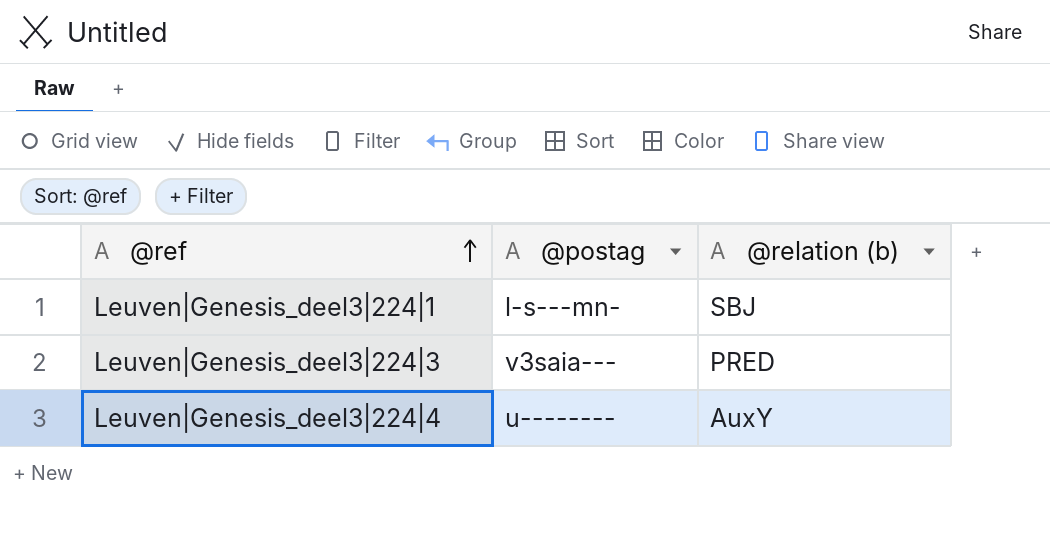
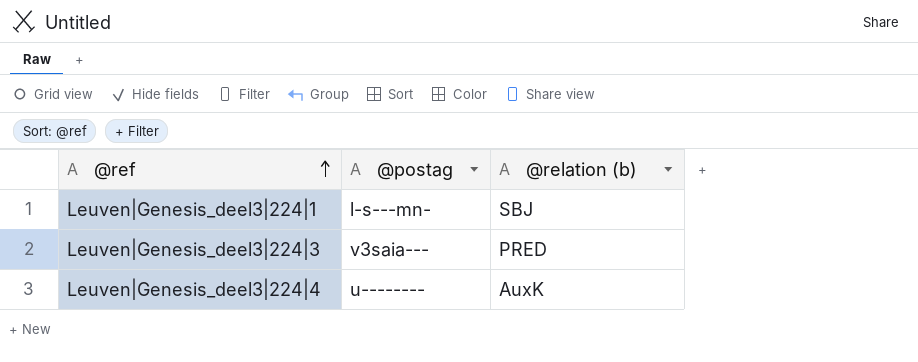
Leuven|Genesis_deel3|224|4 | @relation (b): AuxY -> AuxK

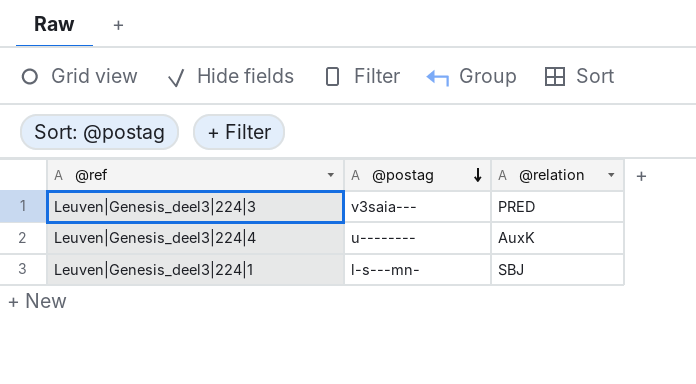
row order: @ref ascending -> @postag descending
column name: @relation (b) -> @relation

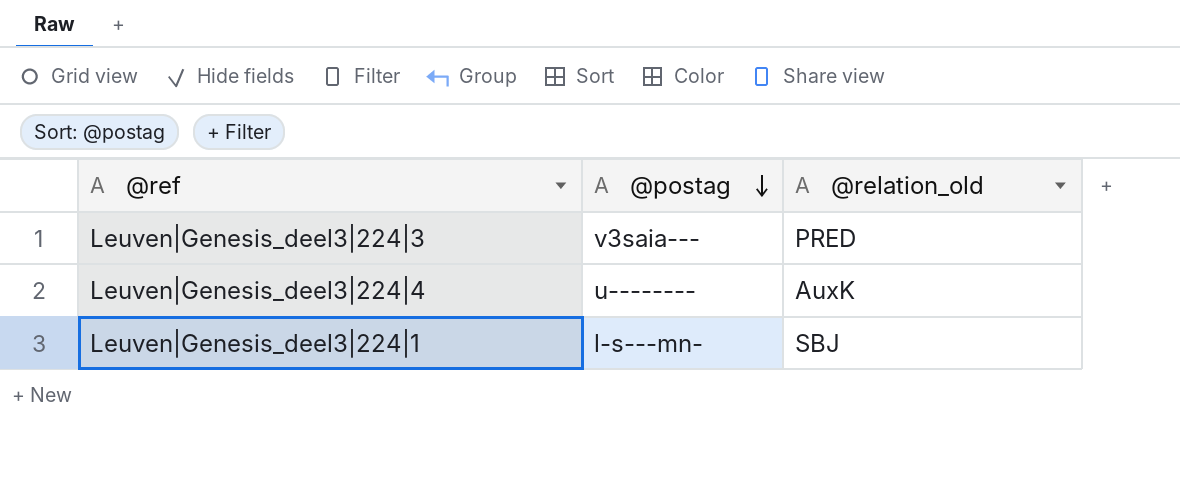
column name: @relation -> @relation_old

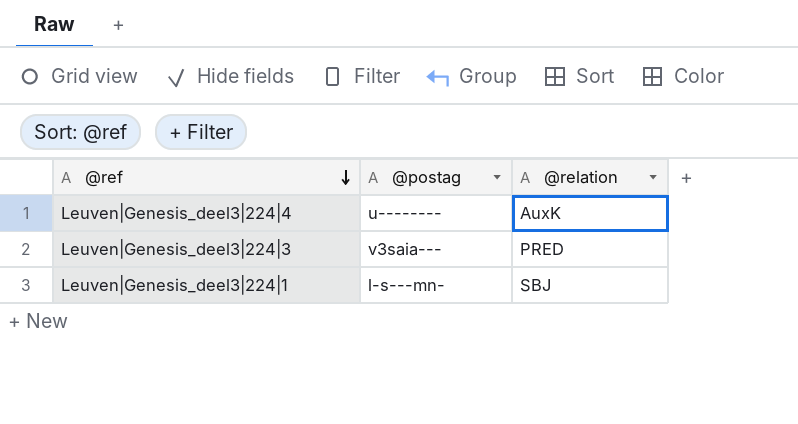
row order: @postag descending -> @ref descending
column name: @relation_old -> @relation

